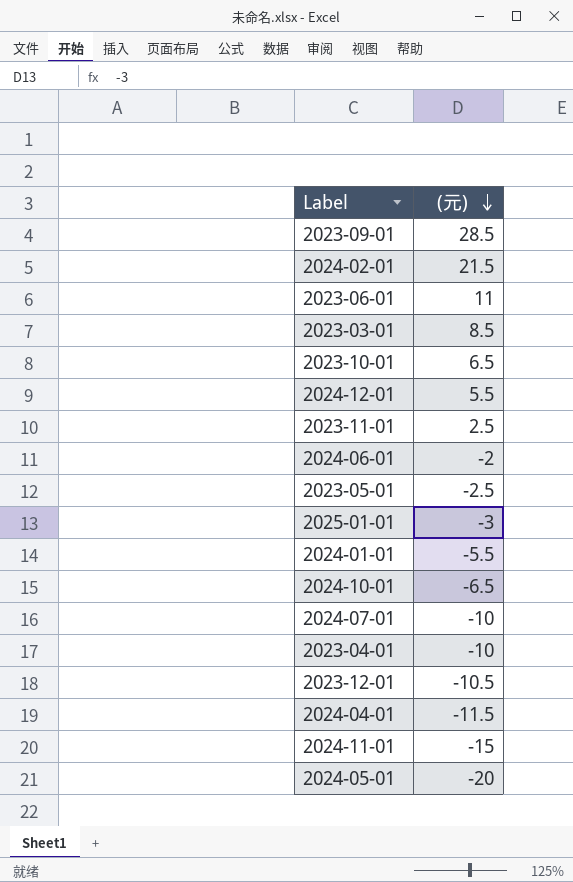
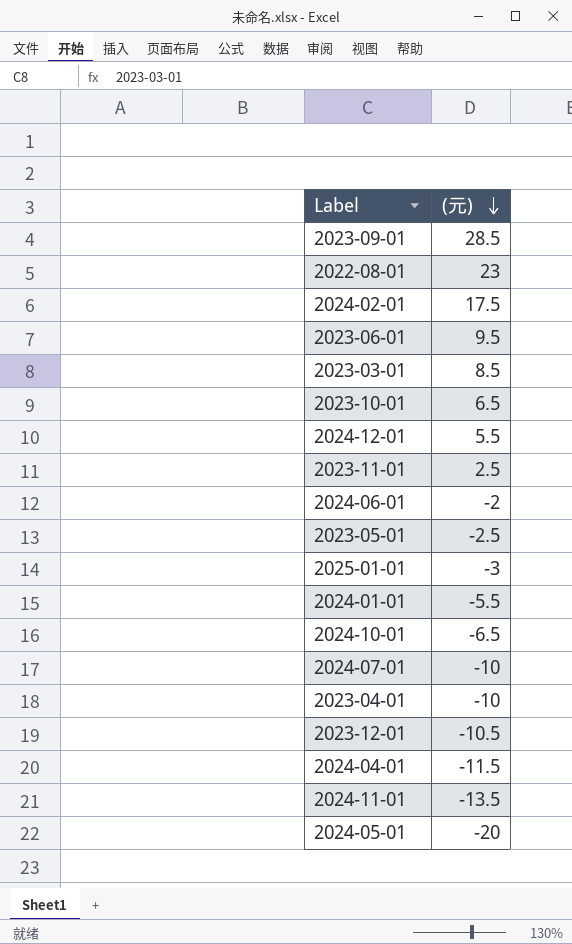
row 2022-08-01: none -> 23
2024-02-01 | (元): 21.5 -> 17.5
2023-06-01 | (元): 11 -> 9.5
2024-11-01 | (元): -15 -> -13.5

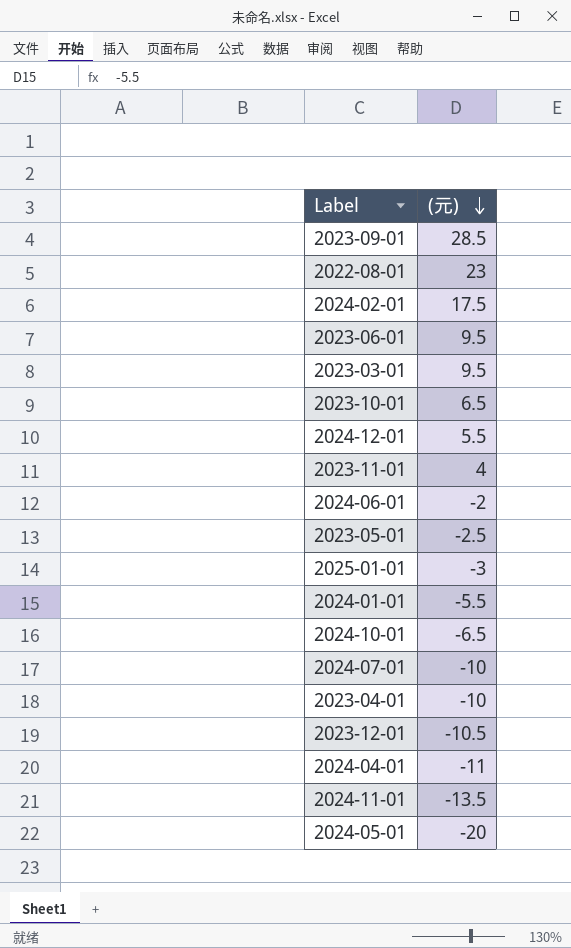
2023-03-01 | (元): 8.5 -> 9.5
2023-11-01 | (元): 2.5 -> 4
2024-04-01 | (元): -11.5 -> -11

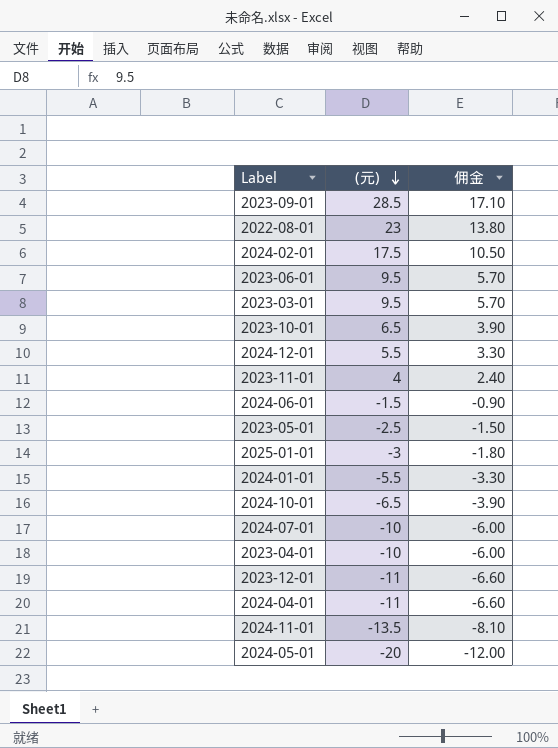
column 佣金 | formula: none -> [(元)] * 0.6
2024-06-01 | (元): -2 -> -1.5
2023-12-01 | (元): -10.5 -> -11

